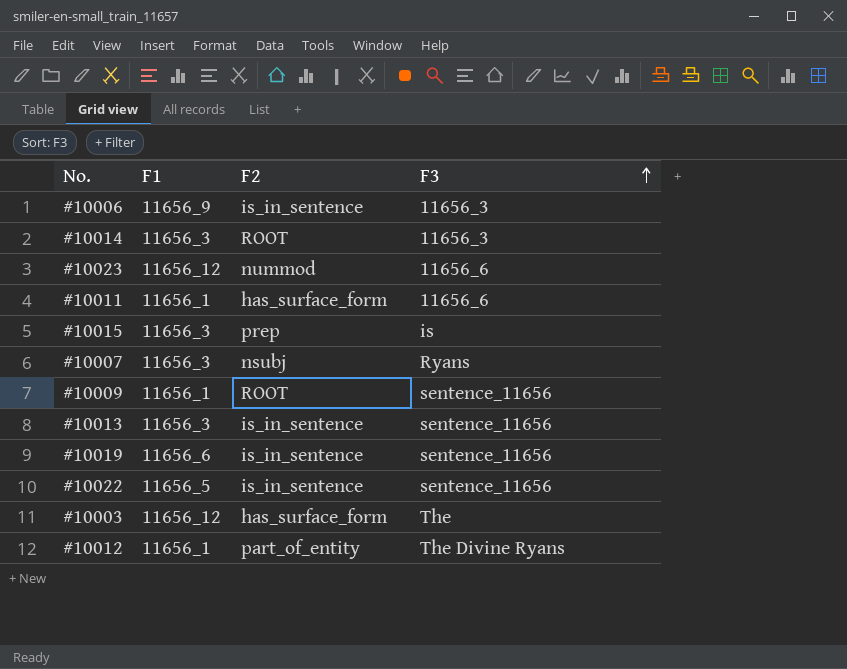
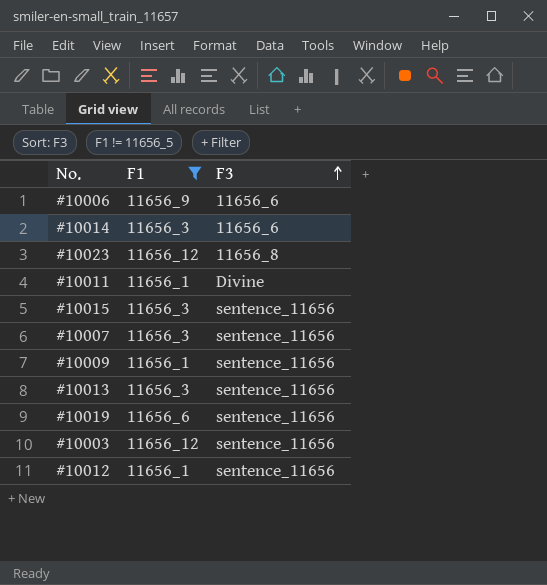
filter: none -> F1 != 11656_5
column F2 | position: 3 -> none
#10006 | F3: 11656_3 -> 11656_6
#10014 | F3: 11656_3 -> 11656_6
#10023 | F3: 11656_6 -> 11656_8
#10011 | F3: 11656_6 -> Divine
#10015 | F3: is -> sentence_11656
#10007 | F3: Ryans -> sentence_11656
#10003 | F3: The -> sentence_11656
#10012 | F3: The Divine Ryans -> sentence_11656

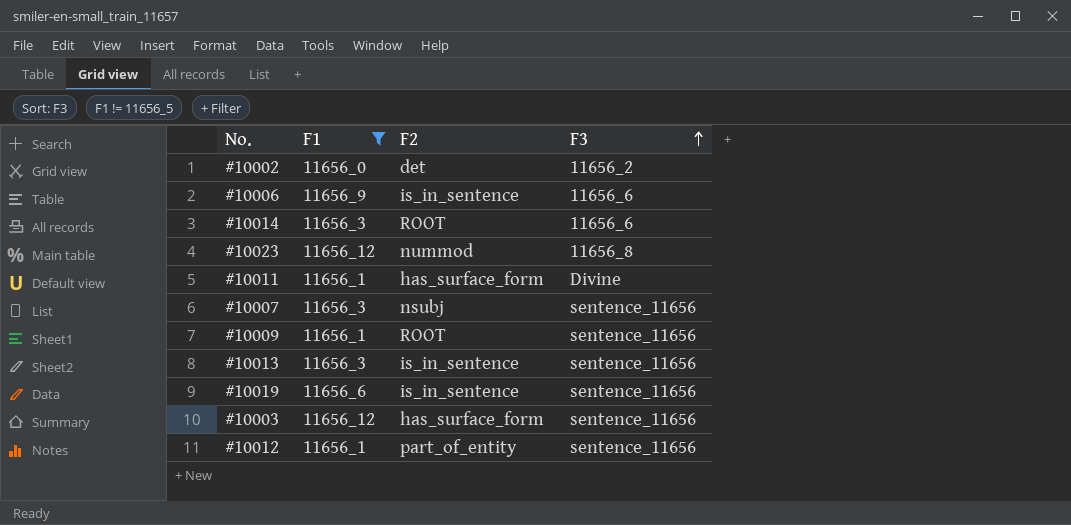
column F2 | position: none -> 3
row #10015: 11656_3 | sentence_11656 -> none
row #10002: none -> 11656_0 | det | 11656_2

